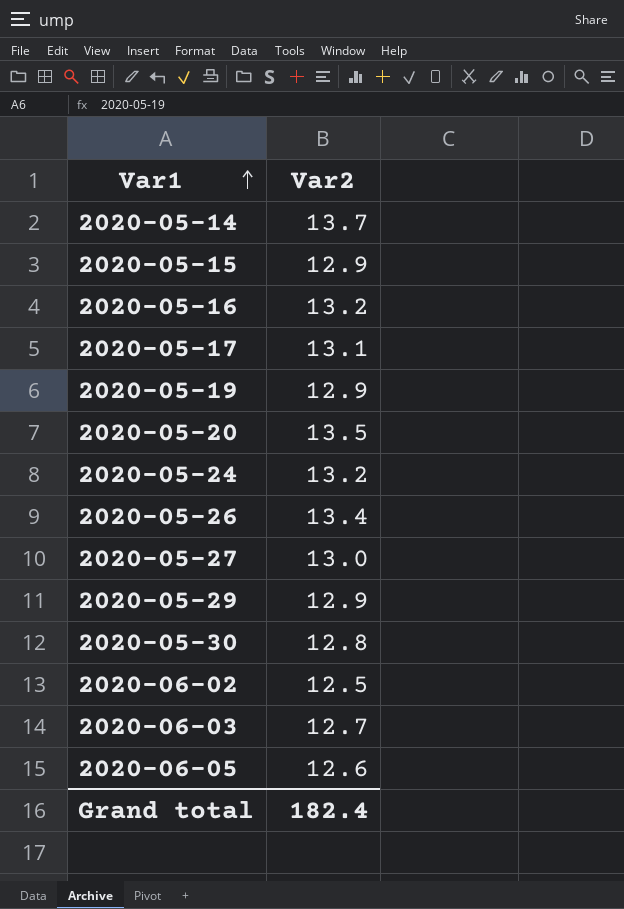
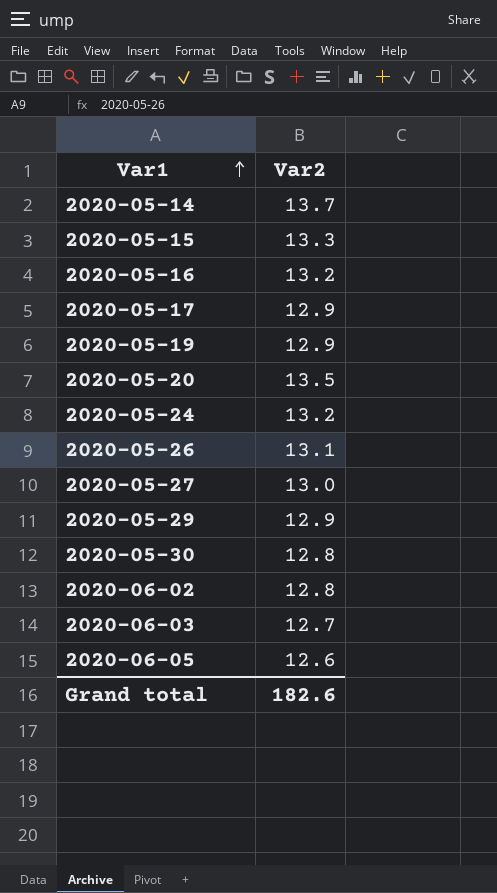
2020-05-15 | Var2: 12.9 -> 13.3
2020-05-17 | Var2: 13.1 -> 12.9
2020-05-26 | Var2: 13.4 -> 13.1
2020-06-02 | Var2: 12.5 -> 12.8
Grand total | Var2: 182.4 -> 182.6

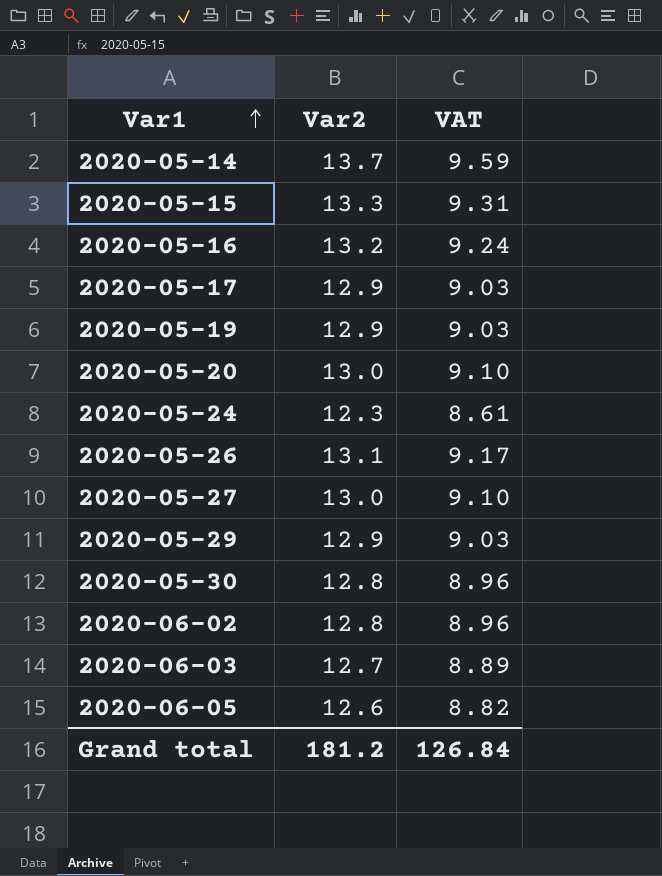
column VAT | formula: none -> [Var2] * 0.7
2020-05-20 | Var2: 13.5 -> 13.0
2020-05-24 | Var2: 13.2 -> 12.3
Grand total | Var2: 182.6 -> 181.2

